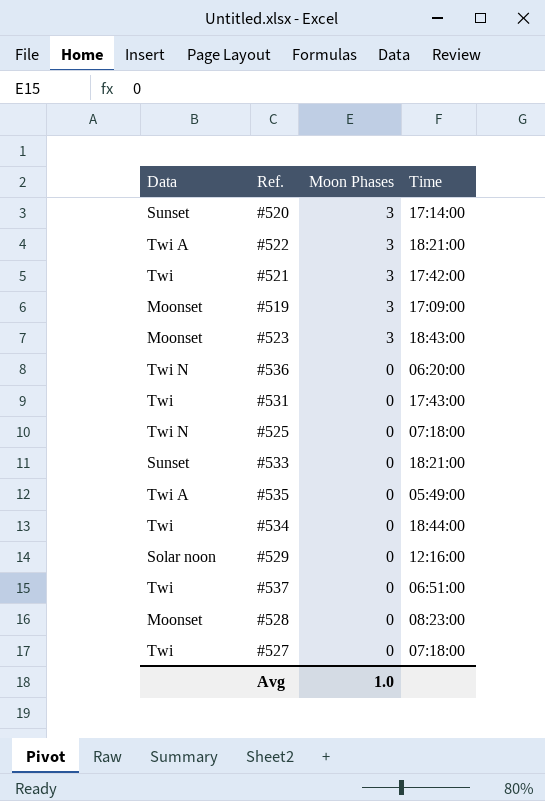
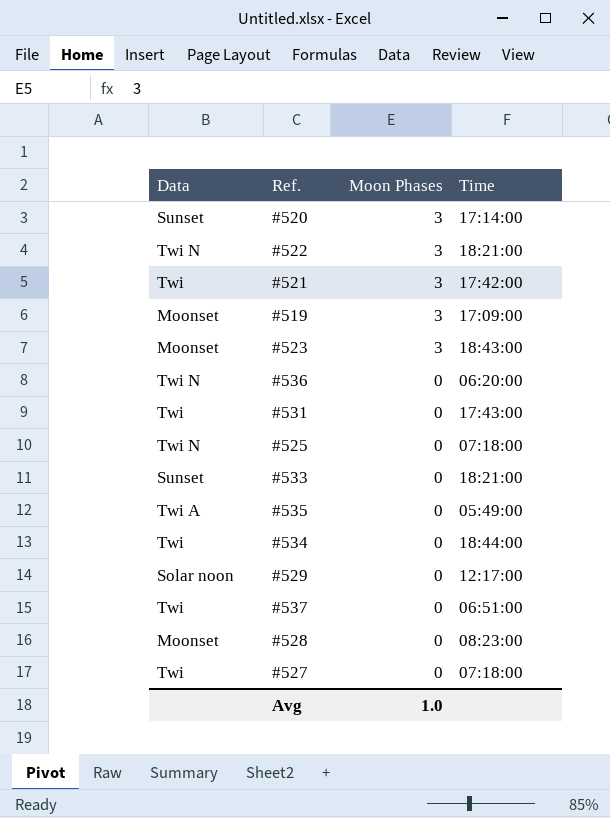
#522 | Data: Twi A -> Twi N
#529 | Time: 12:16:00 -> 12:17:00

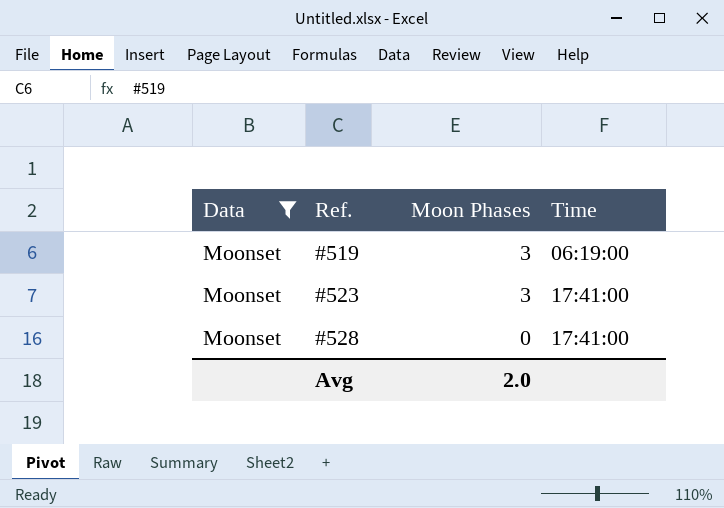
filter: none -> Data = Moonset
#519 | Time: 17:09:00 -> 06:19:00
#523 | Time: 18:43:00 -> 17:41:00
#528 | Time: 08:23:00 -> 17:41:00
Avg | Moon Phases: 1.0 -> 2.0

